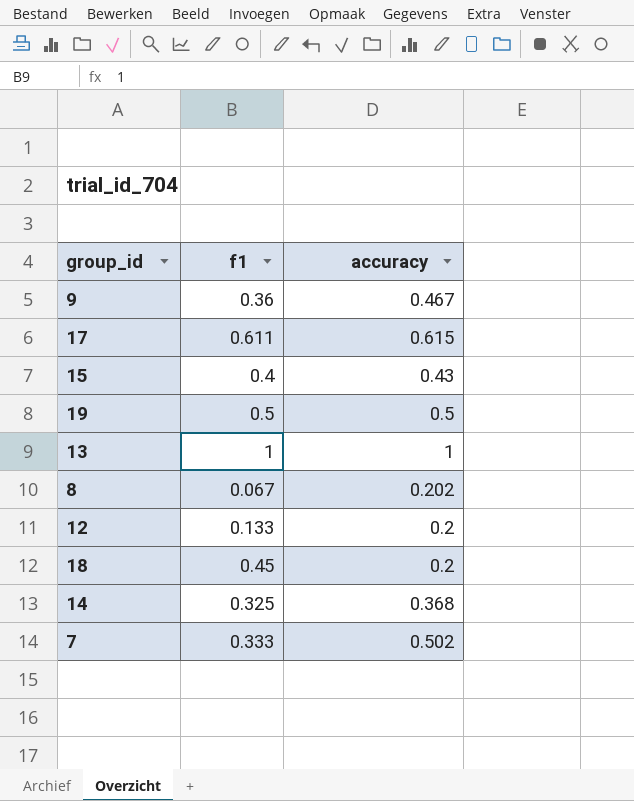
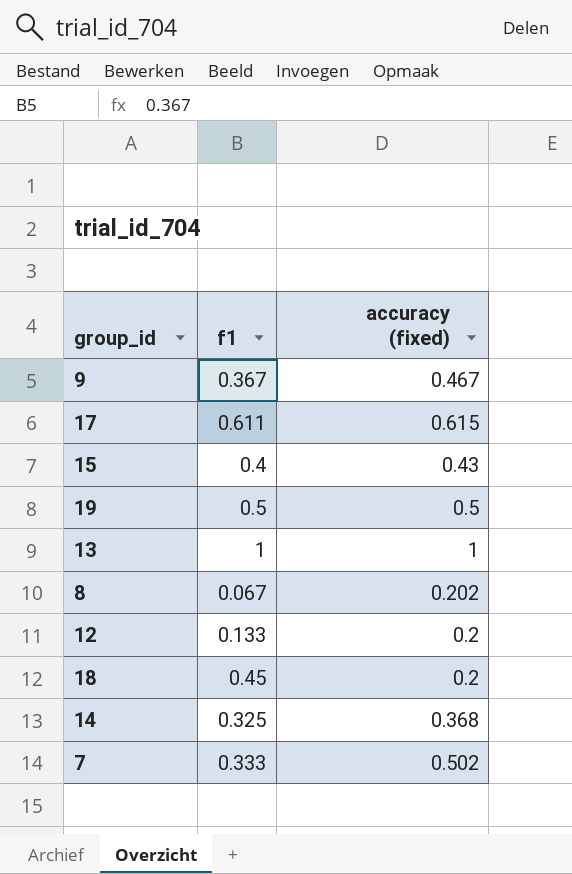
column name: accuracy -> accuracy (fixed)
9 | f1: 0.36 -> 0.367

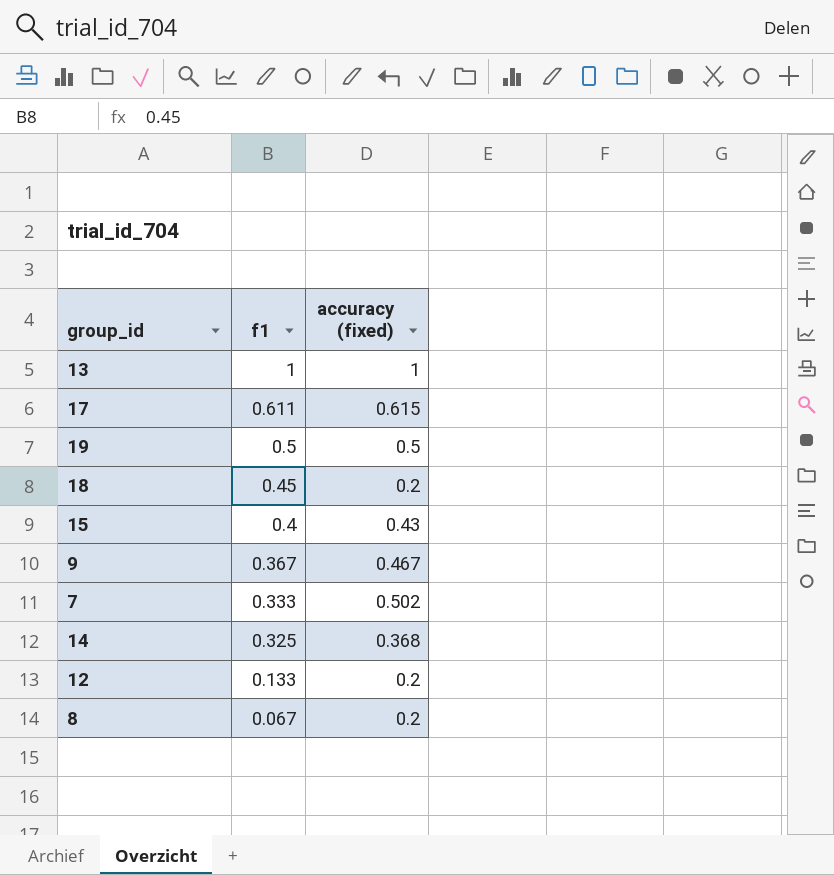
row order: none -> f1 descending
8 | accuracy (fixed): 0.202 -> 0.2

